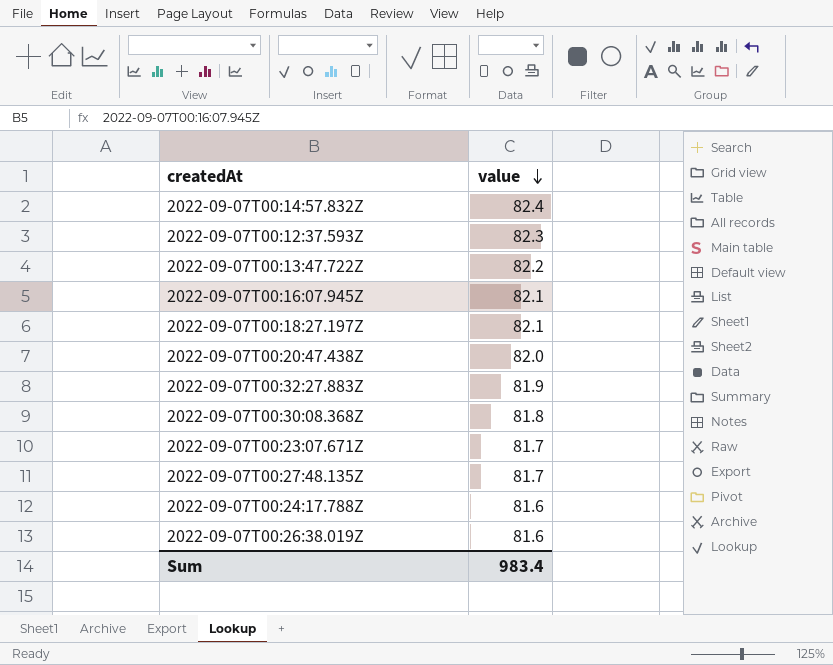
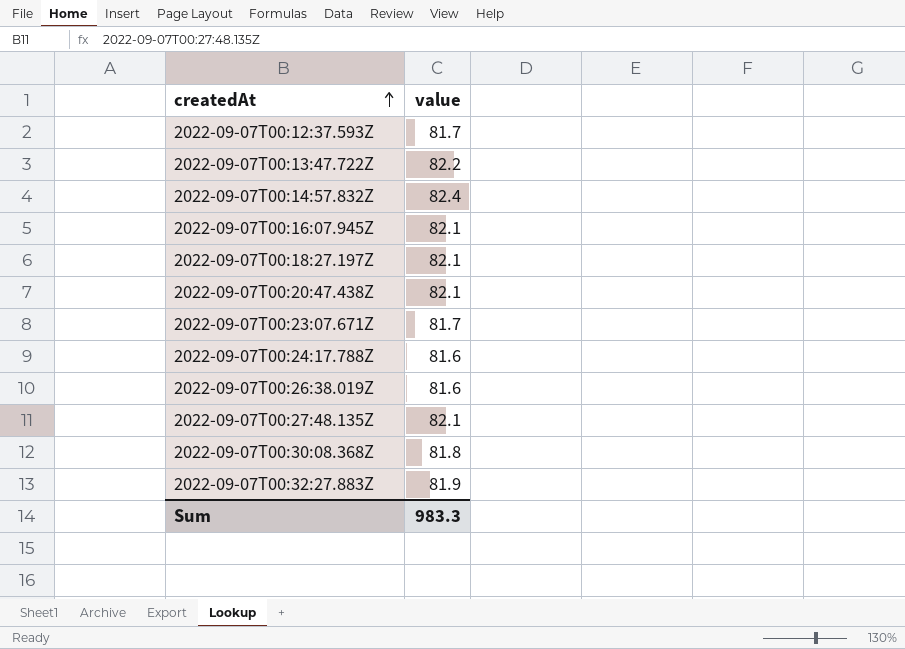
row order: value descending -> createdAt ascending
2022-09-07T00:12:37.593Z | value: 82.3 -> 81.7
2022-09-07T00:20:47.438Z | value: 82.0 -> 82.1
2022-09-07T00:27:48.135Z | value: 81.7 -> 82.1
Sum | value: 983.4 -> 983.3

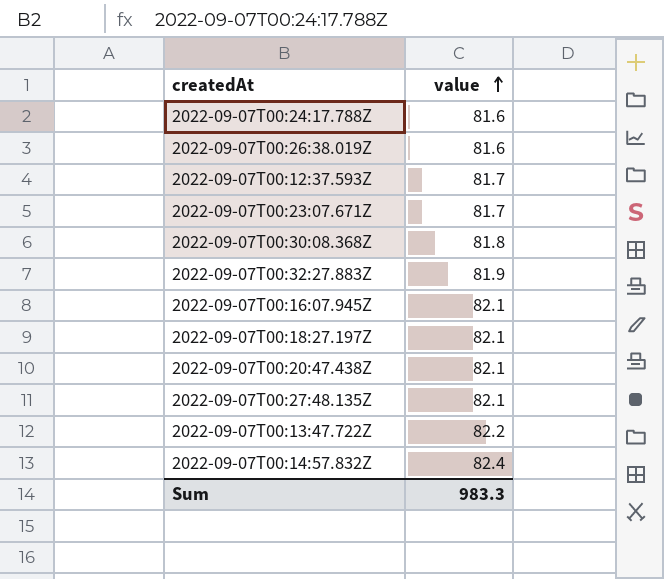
row order: createdAt ascending -> value ascending

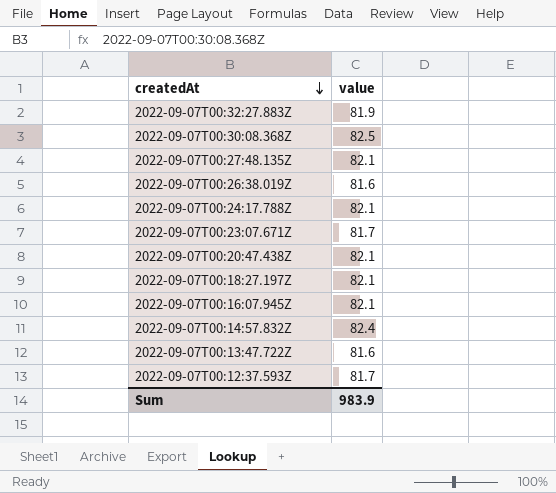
row order: value ascending -> createdAt descending
2022-09-07T00:30:08.368Z | value: 81.8 -> 82.5
2022-09-07T00:24:17.788Z | value: 81.6 -> 82.1
2022-09-07T00:13:47.722Z | value: 82.2 -> 81.6
Sum | value: 983.3 -> 983.9

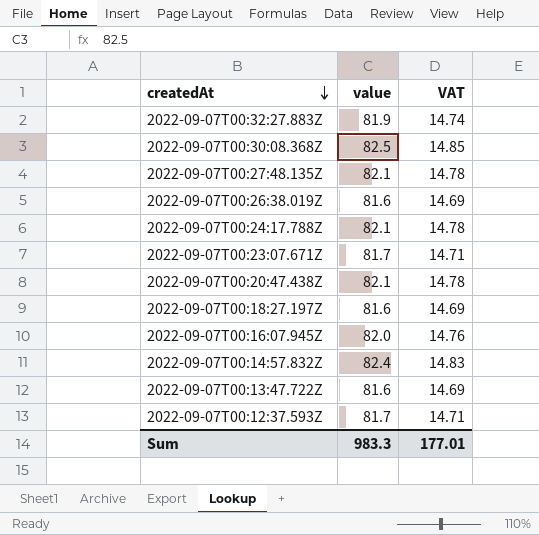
column VAT | formula: none -> [value] * 0.18
2022-09-07T00:18:27.197Z | value: 82.1 -> 81.6
2022-09-07T00:16:07.945Z | value: 82.1 -> 82.0
Sum | value: 983.9 -> 983.3

